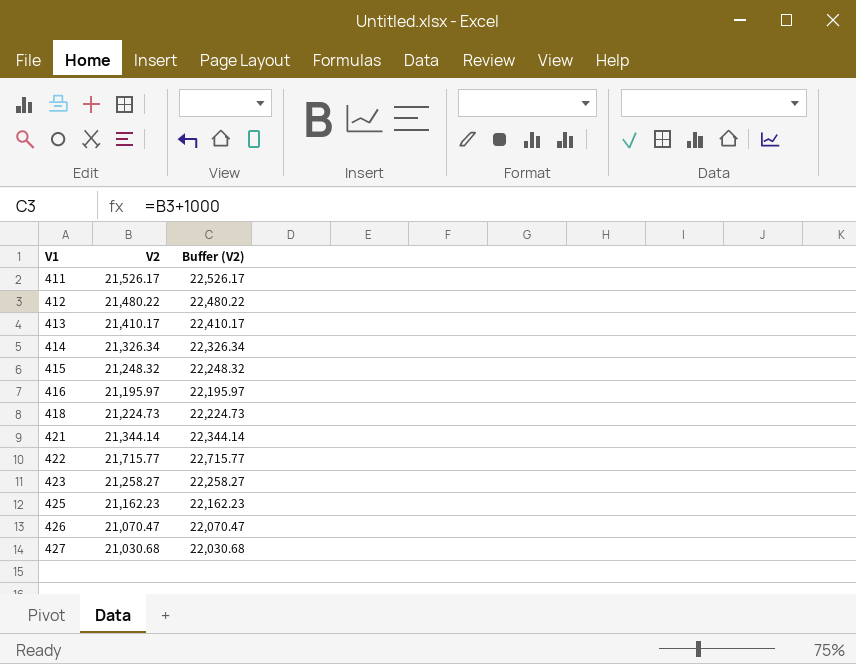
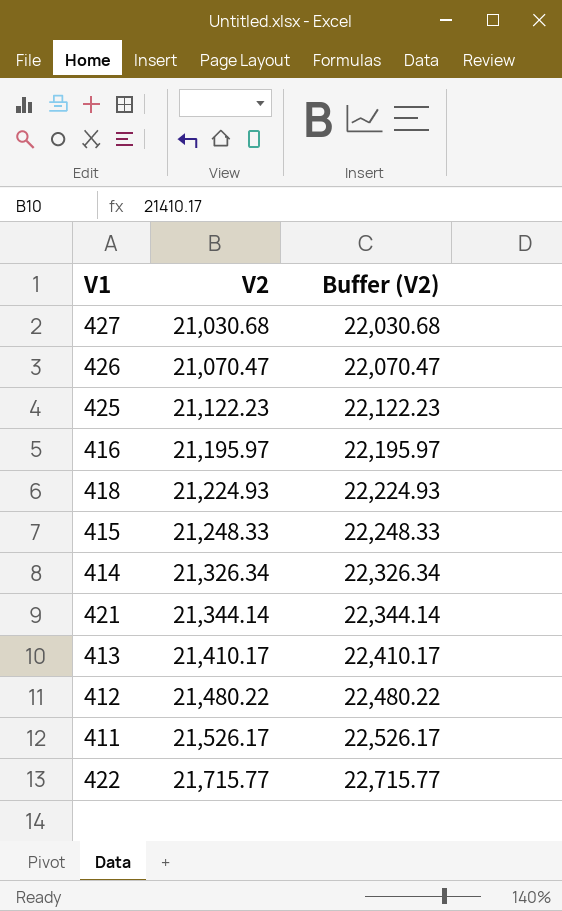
row order: V1 ascending -> V2 ascending
row 423: 21,258.27 | 22,258.27 -> none
425 | V2: 21,162.23 -> 21,122.23
425 | Buffer (V2): 22,162.23 -> 22,122.23
418 | V2: 21,224.73 -> 21,224.93
418 | Buffer (V2): 22,224.73 -> 22,224.93
415 | V2: 21,248.32 -> 21,248.33
415 | Buffer (V2): 22,248.32 -> 22,248.33

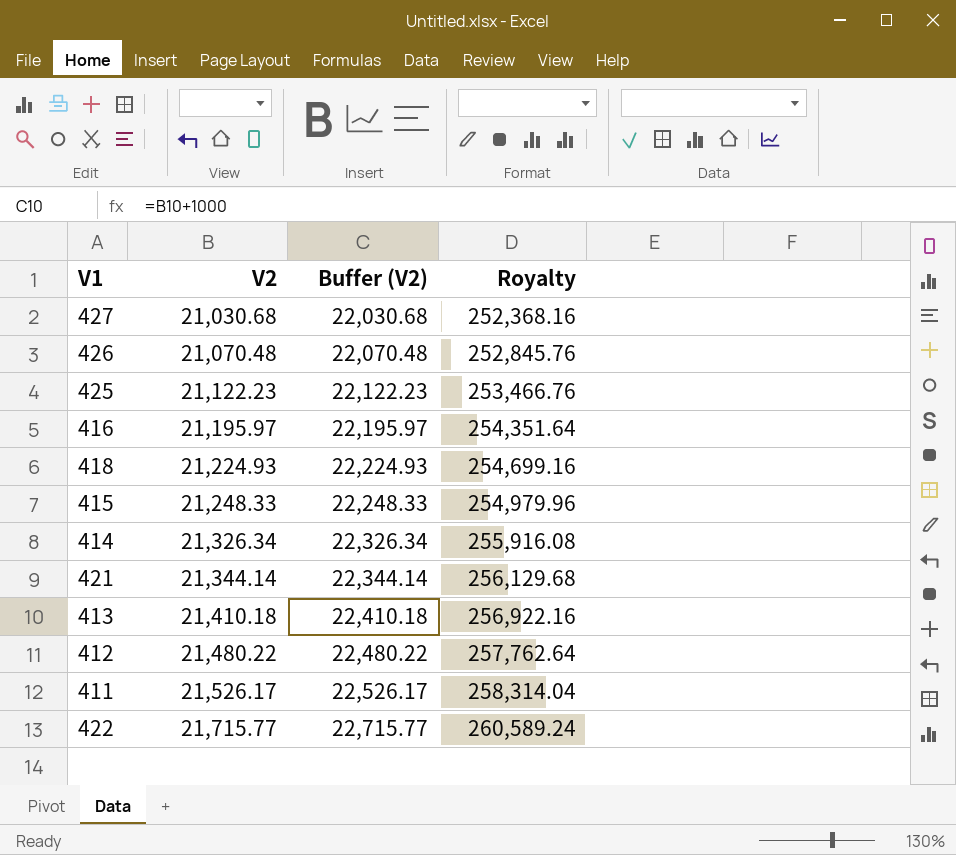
column Royalty | formula: none -> [V2] * 12
426 | V2: 21,070.47 -> 21,070.48
426 | Buffer (V2): 22,070.47 -> 22,070.48
413 | V2: 21,410.17 -> 21,410.18
413 | Buffer (V2): 22,410.17 -> 22,410.18

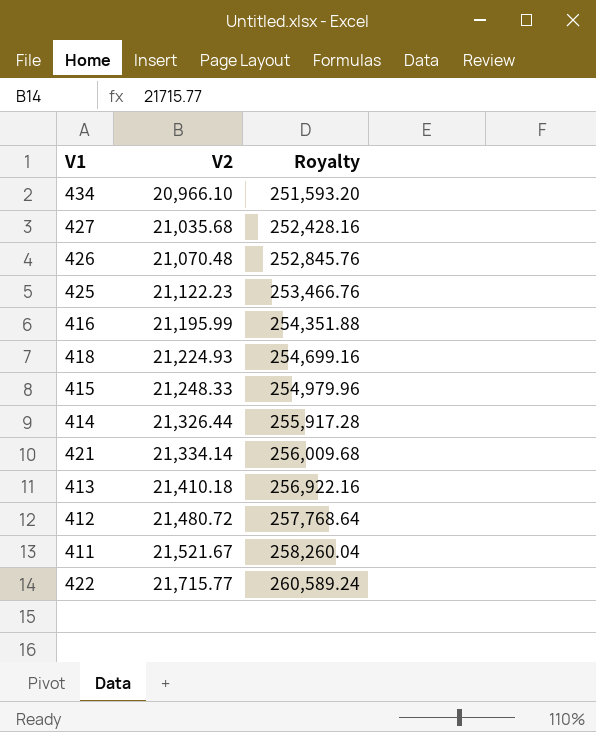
column Buffer (V2) | formula: [V2] + 1000 -> none
row 434: none -> 20,966.10 | 251,593.20
427 | V2: 21,030.68 -> 21,035.68
427 | Royalty: 252,368.16 -> 252,428.16
416 | V2: 21,195.97 -> 21,195.99
416 | Royalty: 254,351.64 -> 254,351.88
414 | V2: 21,326.34 -> 21,326.44
414 | Royalty: 255,916.08 -> 255,917.28
421 | V2: 21,344.14 -> 21,334.14
421 | Royalty: 256,129.68 -> 256,009.68
412 | V2: 21,480.22 -> 21,480.72
412 | Royalty: 257,762.64 -> 257,768.64
411 | V2: 21,526.17 -> 21,521.67
411 | Royalty: 258,314.04 -> 258,260.04

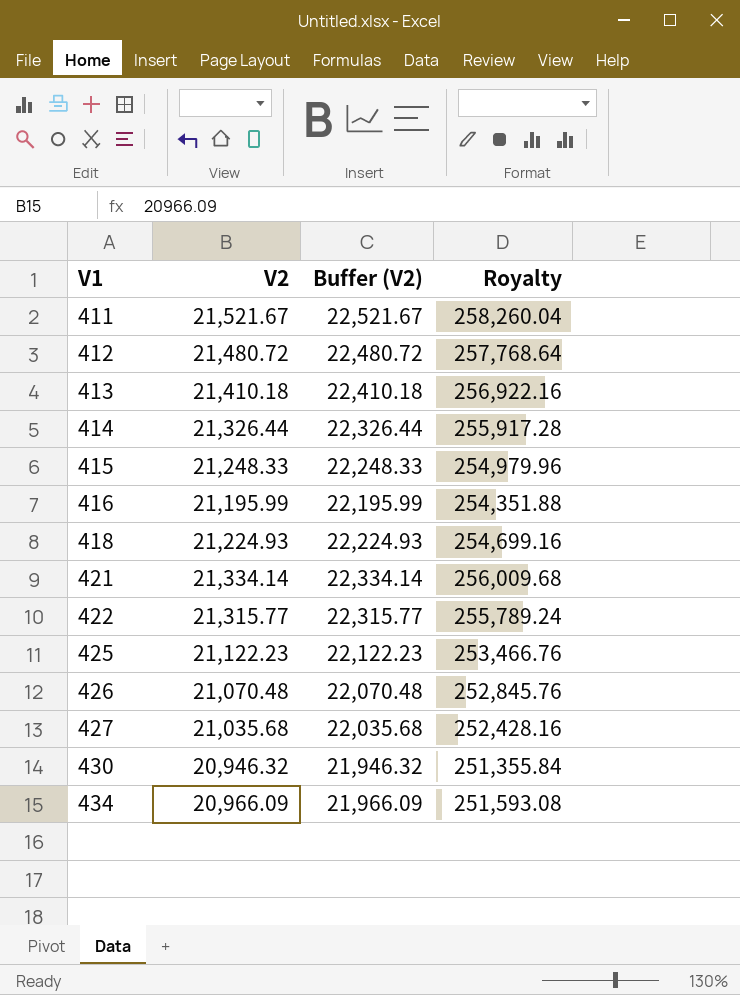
row order: V2 ascending -> V1 ascending
column Buffer (V2) | formula: none -> [V2] + 1000
422 | V2: 21,715.77 -> 21,315.77
422 | Royalty: 260,589.24 -> 255,789.24
row 430: none -> 20,946.32 | 21,946.32 | 251,355.84
434 | V2: 20,966.10 -> 20,966.09
434 | Royalty: 251,593.20 -> 251,593.08

